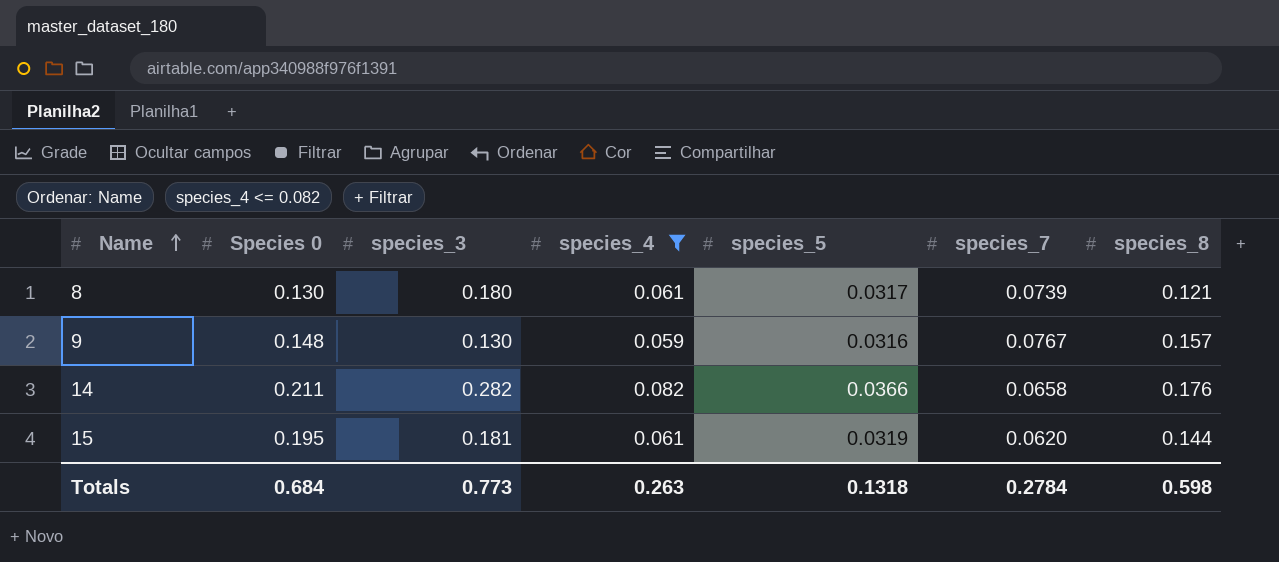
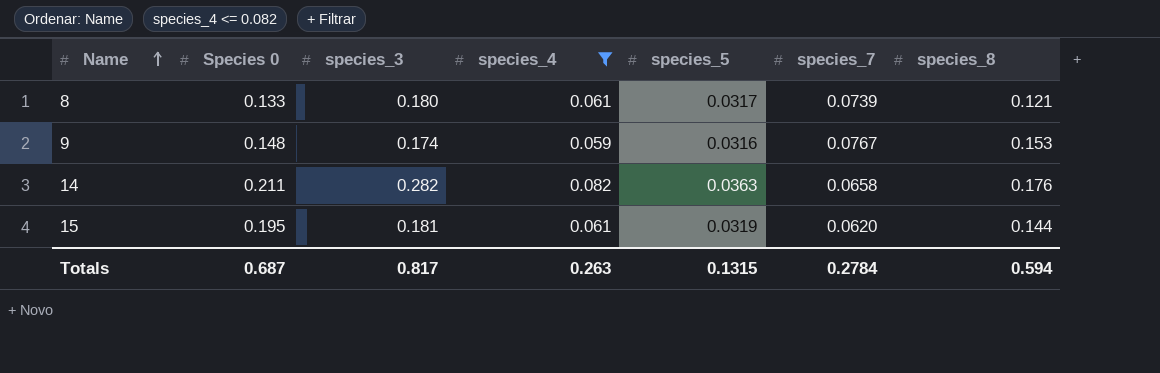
8 | Species 0: 0.130 -> 0.133
9 | species_3: 0.130 -> 0.174
9 | species_8: 0.157 -> 0.153
14 | species_5: 0.0366 -> 0.0363
Totals | Species 0: 0.684 -> 0.687
Totals | species_3: 0.773 -> 0.817
Totals | species_5: 0.1318 -> 0.1315
Totals | species_8: 0.598 -> 0.594

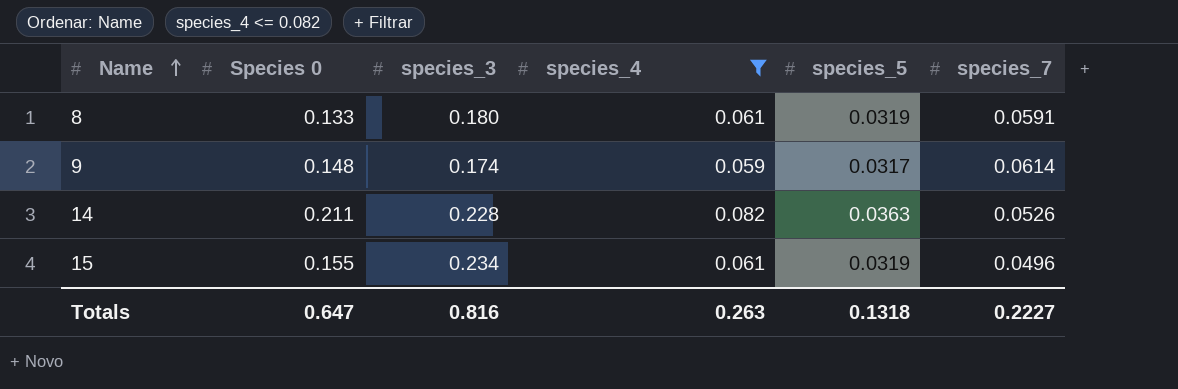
column species_8 | position: 7 -> none
8 | species_5: 0.0317 -> 0.0319
8 | species_7: 0.0739 -> 0.0591
9 | species_5: 0.0316 -> 0.0317
9 | species_7: 0.0767 -> 0.0614
14 | species_3: 0.282 -> 0.228
14 | species_7: 0.0658 -> 0.0526
15 | Species 0: 0.195 -> 0.155
15 | species_3: 0.181 -> 0.234
15 | species_7: 0.0620 -> 0.0496
Totals | Species 0: 0.687 -> 0.647
Totals | species_3: 0.817 -> 0.816
Totals | species_5: 0.1315 -> 0.1318
Totals | species_7: 0.2784 -> 0.2227

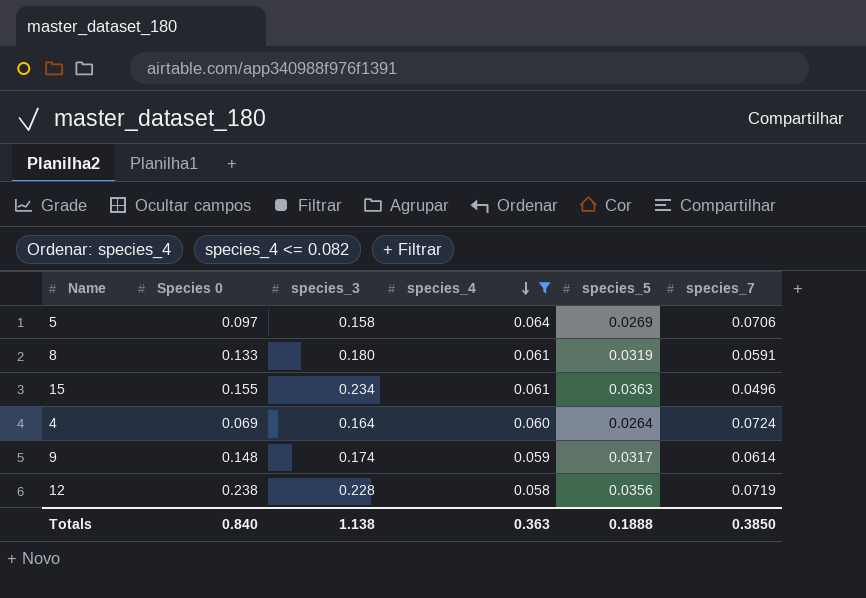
row order: Name ascending -> species_4 descending
row 14: 0.211 | 0.228 | 0.082 | 0.0363 | 0.0526 -> none
row 5: none -> 0.097 | 0.158 | 0.064 | 0.0269 | 0.0706
15 | species_5: 0.0319 -> 0.0363
row 4: none -> 0.069 | 0.164 | 0.060 | 0.0264 | 0.0724
row 12: none -> 0.238 | 0.228 | 0.058 | 0.0356 | 0.0719
Totals | Species 0: 0.647 -> 0.840
Totals | species_3: 0.816 -> 1.138
Totals | species_4: 0.263 -> 0.363
Totals | species_5: 0.1318 -> 0.1888
Totals | species_7: 0.2227 -> 0.3850

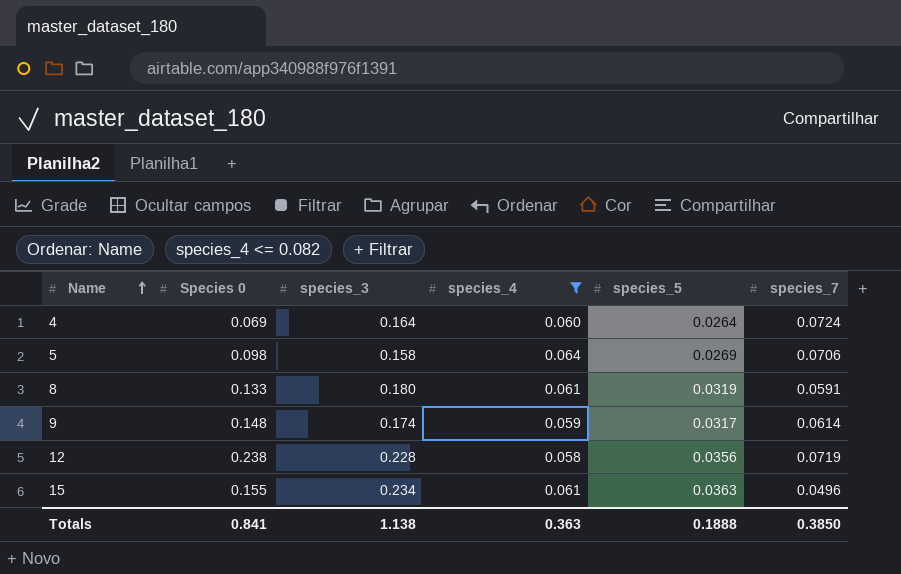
row order: species_4 descending -> Name ascending
5 | Species 0: 0.097 -> 0.098
Totals | Species 0: 0.840 -> 0.841

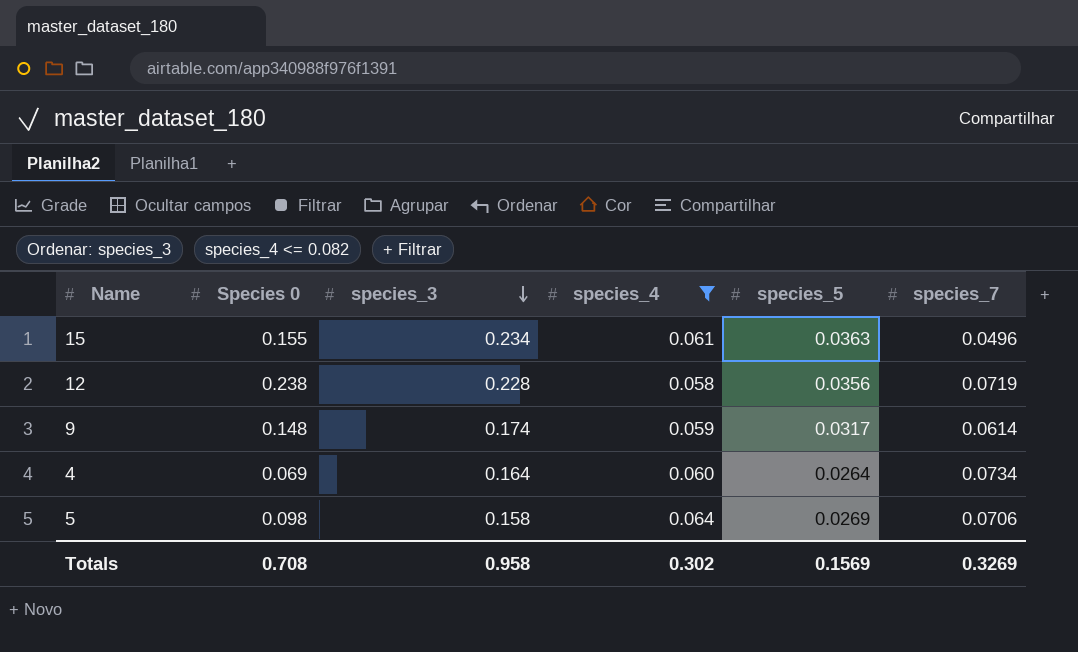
row order: Name ascending -> species_3 descending
row 8: 0.133 | 0.180 | 0.061 | 0.0319 | 0.0591 -> none
4 | species_7: 0.0724 -> 0.0734
Totals | Species 0: 0.841 -> 0.708
Totals | species_3: 1.138 -> 0.958
Totals | species_4: 0.363 -> 0.302
Totals | species_5: 0.1888 -> 0.1569
Totals | species_7: 0.3850 -> 0.3269

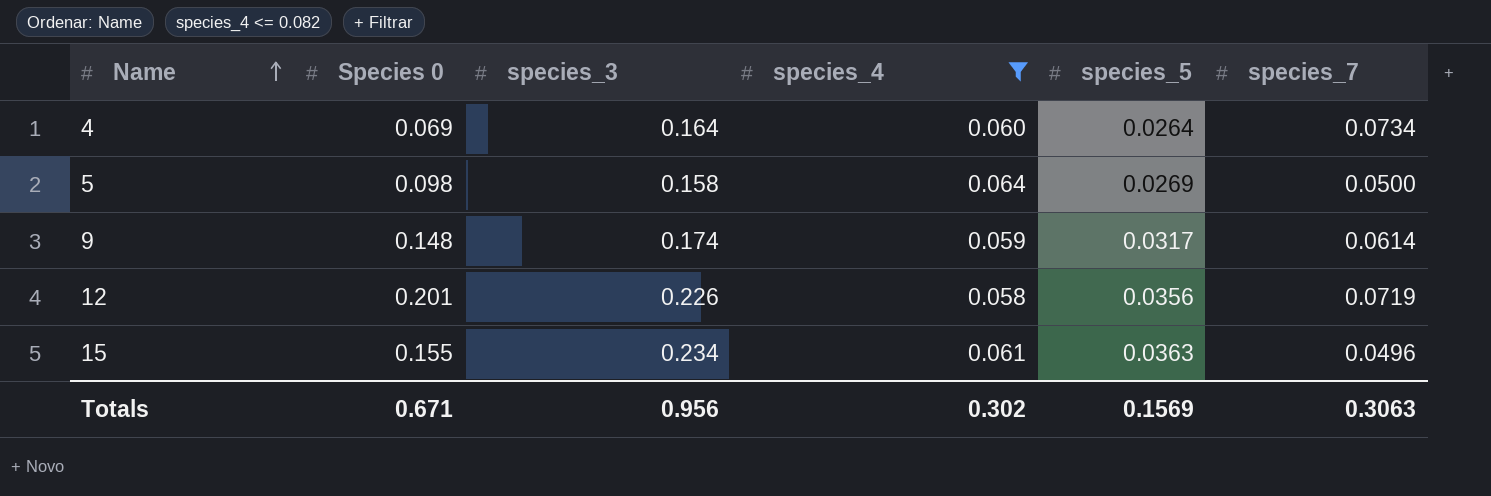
row order: species_3 descending -> Name ascending
5 | species_7: 0.0706 -> 0.0500
12 | Species 0: 0.238 -> 0.201
12 | species_3: 0.228 -> 0.226
Totals | Species 0: 0.708 -> 0.671
Totals | species_3: 0.958 -> 0.956
Totals | species_7: 0.3269 -> 0.3063

